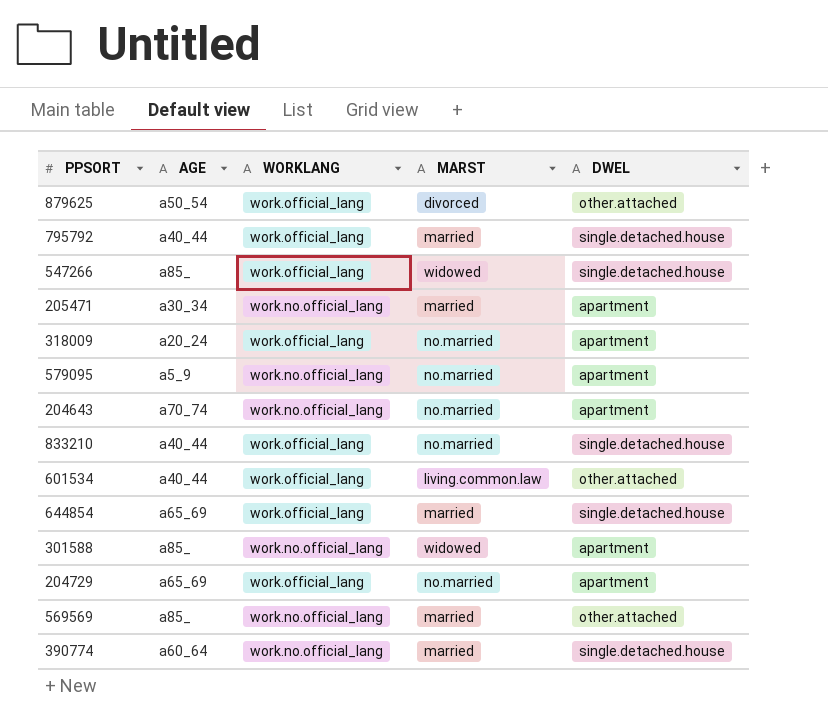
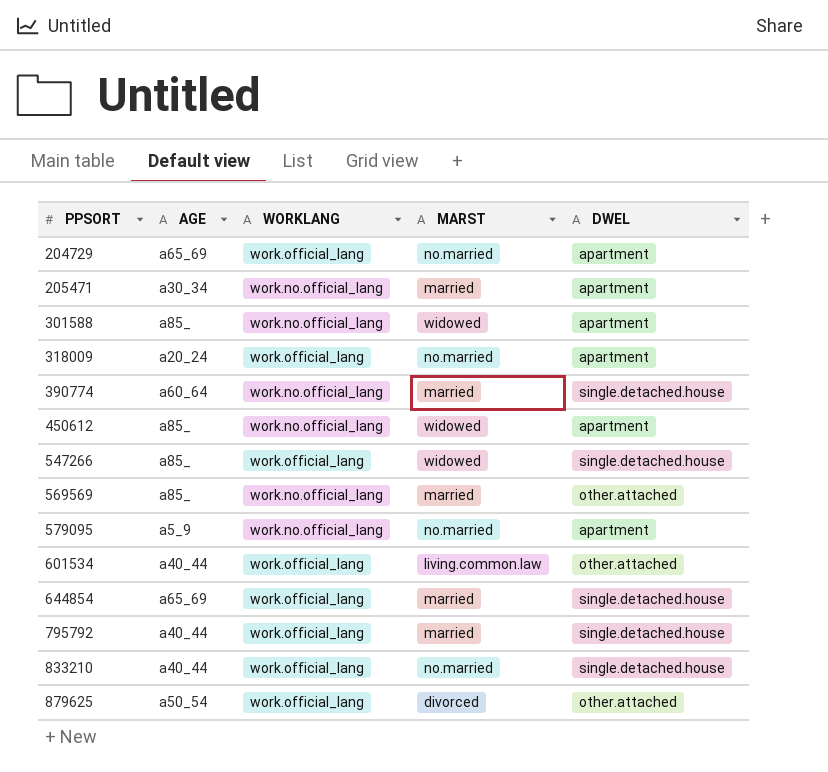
row order: none -> PPSORT ascending
row 204643: a70_74 | work.no.official_lang | no.married | apartment -> none
row 450612: none -> a85_ | work.no.official_lang | widowed | apartment

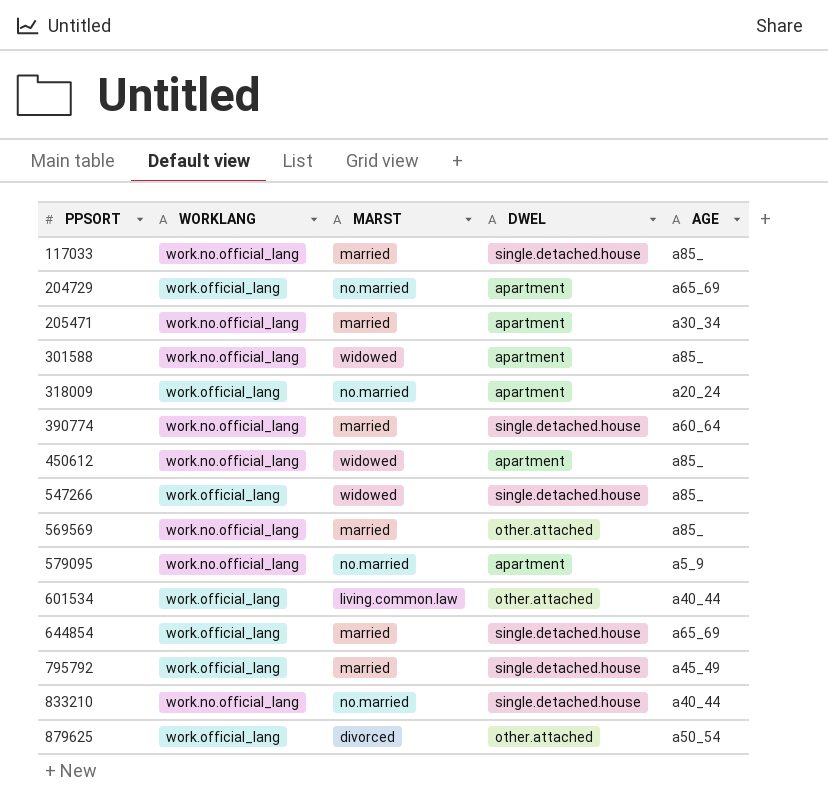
column AGE | position: 2 -> 5
row 117033: none -> work.no.official_lang | married | single.detached.house | a85_
795792 | AGE: a40_44 -> a45_49
833210 | WORKLANG: work.official_lang -> work.no.official_lang

